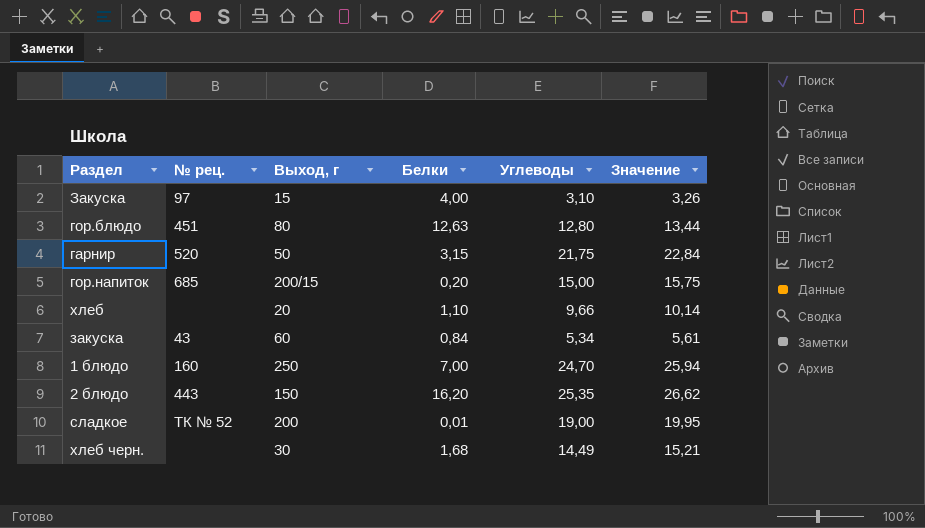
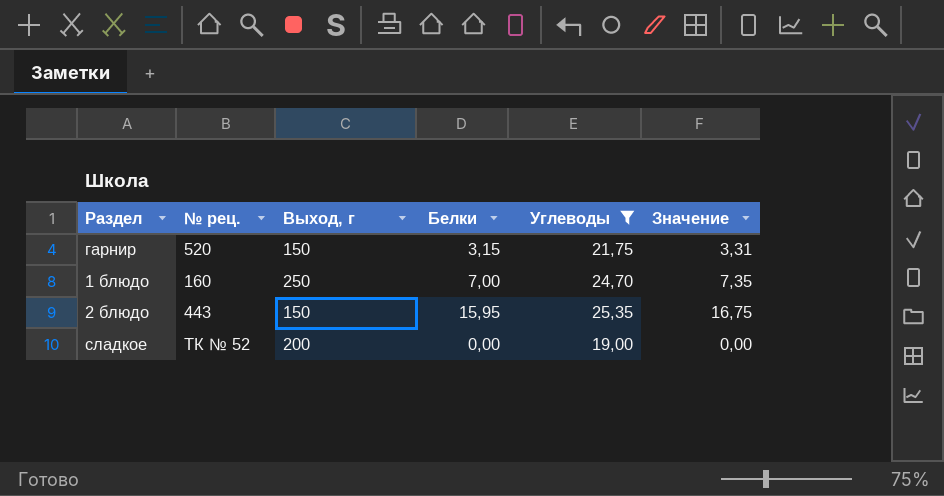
filter: none -> Углеводы >= 19,00
column Значение | formula: [Углеводы] * 1,05 -> [Белки] * 1,05
гарнир | Выход, г: 50 -> 150
2 блюдо | Белки: 16,20 -> 15,95
сладкое | Белки: 0,01 -> 0,00

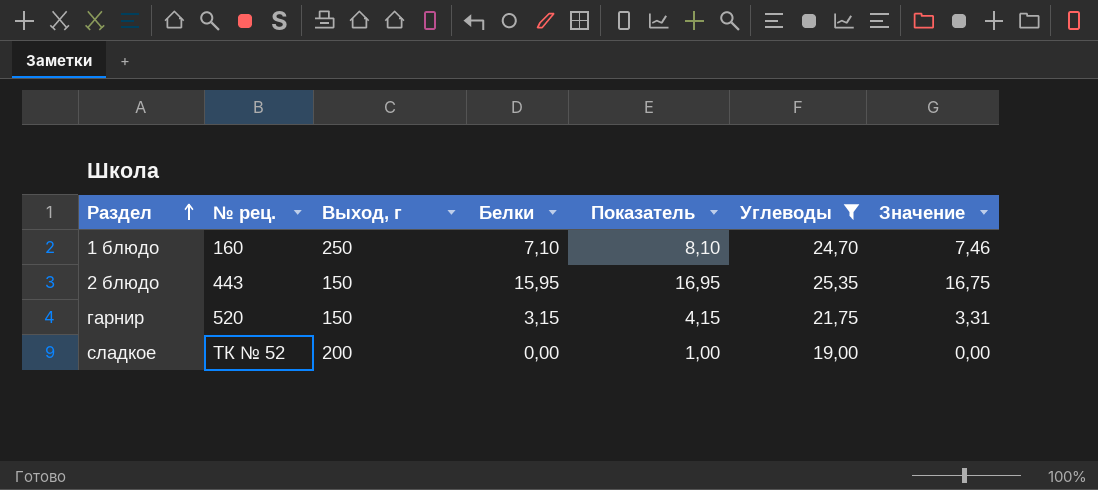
row order: none -> Раздел ascending
column Показатель | formula: none -> [Белки] + 1
1 блюдо | Белки: 7,00 -> 7,10
1 блюдо | Значение: 7,35 -> 7,46

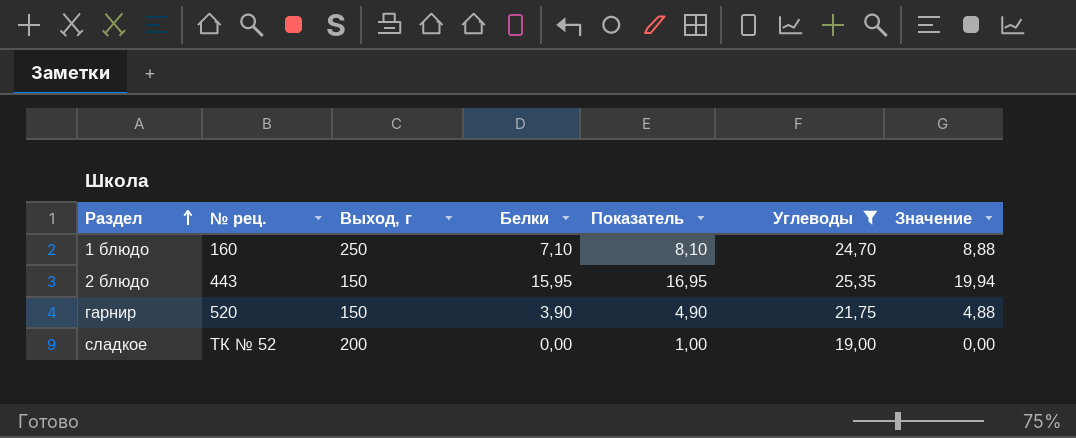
column Значение | formula: [Белки] * 1,05 -> [Белки] * 1,25
гарнир | Белки: 3,15 -> 3,90
гарнир | Показатель: 4,15 -> 4,90

